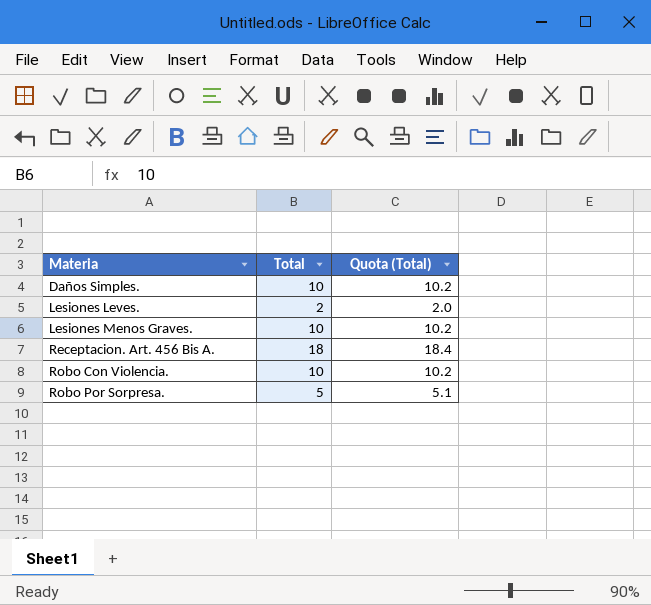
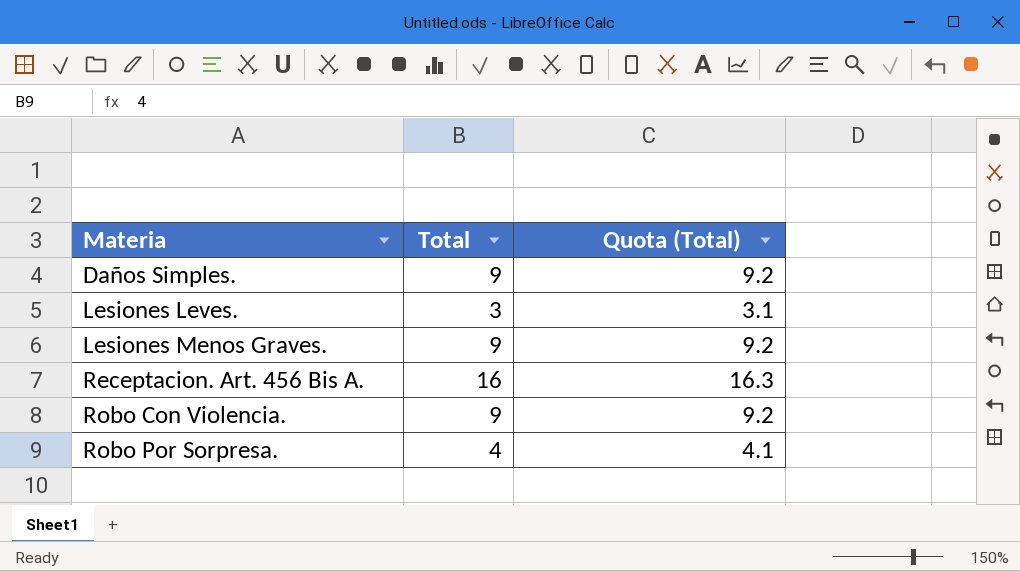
Daños Simples. | Total: 10 -> 9
Daños Simples. | Quota (Total): 10.2 -> 9.2
Lesiones Leves. | Total: 2 -> 3
Lesiones Leves. | Quota (Total): 2.0 -> 3.1
Lesiones Menos Graves. | Total: 10 -> 9
Lesiones Menos Graves. | Quota (Total): 10.2 -> 9.2
Receptacion. Art. 456 Bis A. | Total: 18 -> 16
Receptacion. Art. 456 Bis A. | Quota (Total): 18.4 -> 16.3
Robo Con Violencia. | Total: 10 -> 9
Robo Con Violencia. | Quota (Total): 10.2 -> 9.2
Robo Por Sorpresa. | Total: 5 -> 4
Robo Por Sorpresa. | Quota (Total): 5.1 -> 4.1

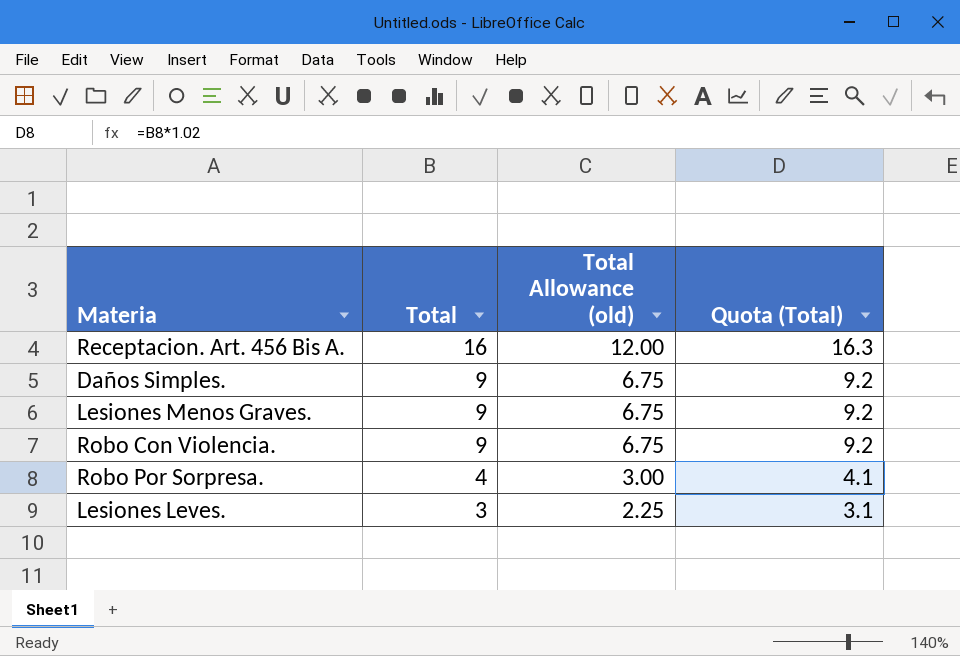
row order: Materia ascending -> Total descending
column Total Allowance (old) | formula: none -> [Total] * 0.75

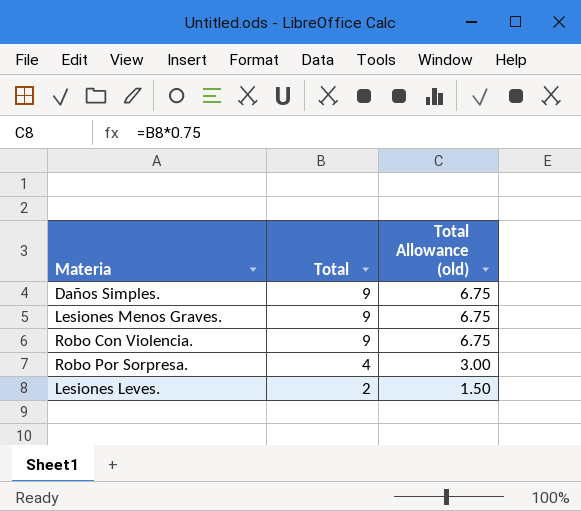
column Quota (Total) | formula: [Total] * 1.02 -> none
row Receptacion. Art. 456 Bis A.: 16 | 12.00 | 16.3 -> none
Lesiones Leves. | Total: 3 -> 2
Lesiones Leves. | Total Allowance (old): 2.25 -> 1.50

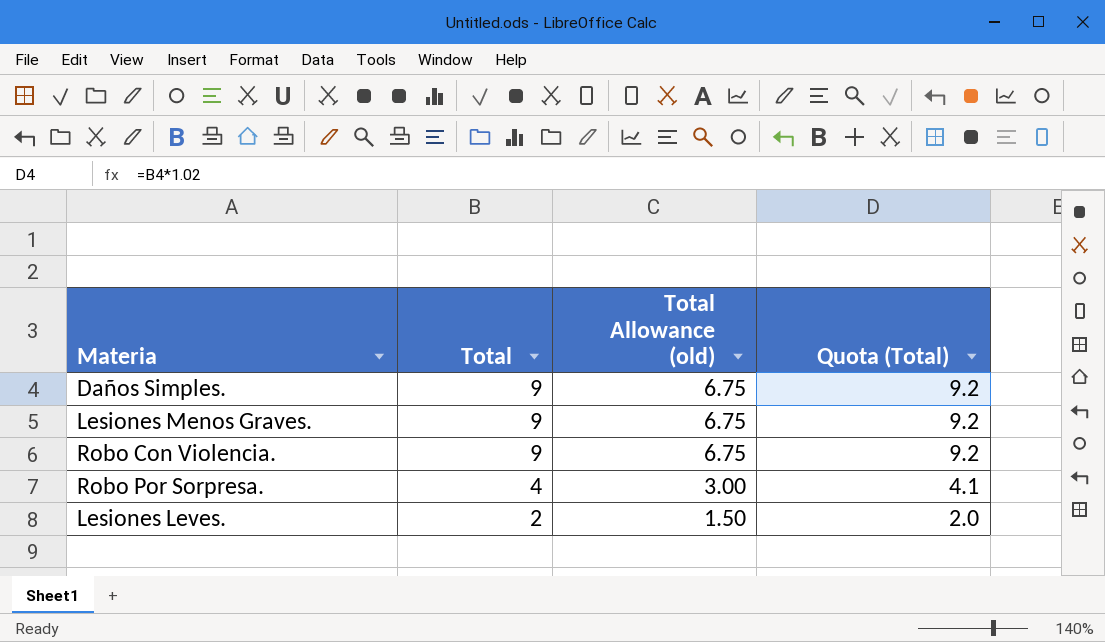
column Quota (Total) | formula: none -> [Total] * 1.02

